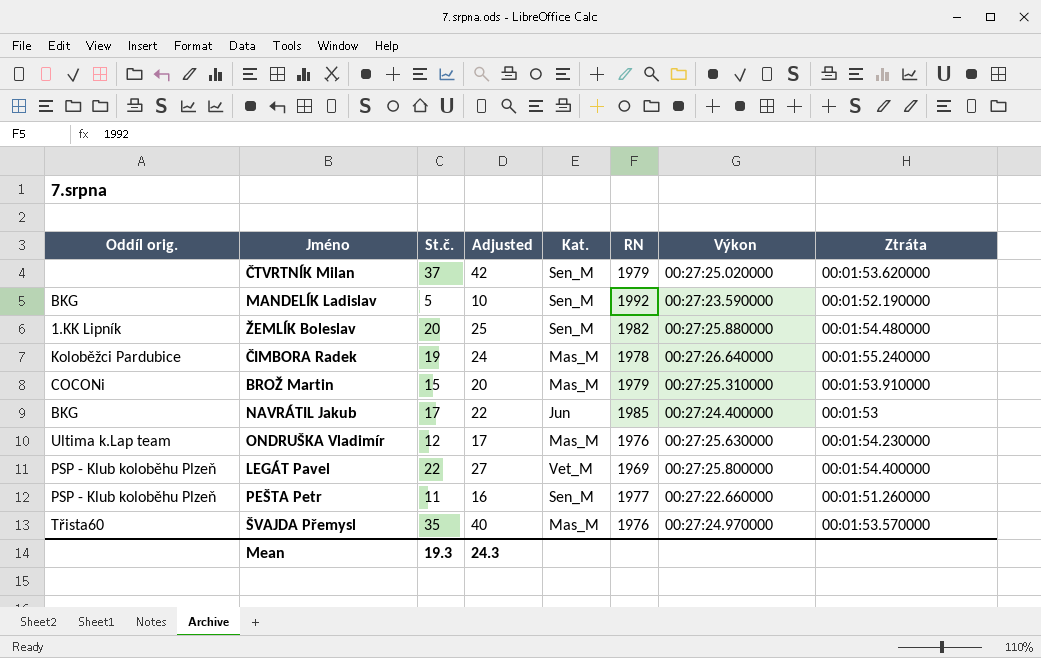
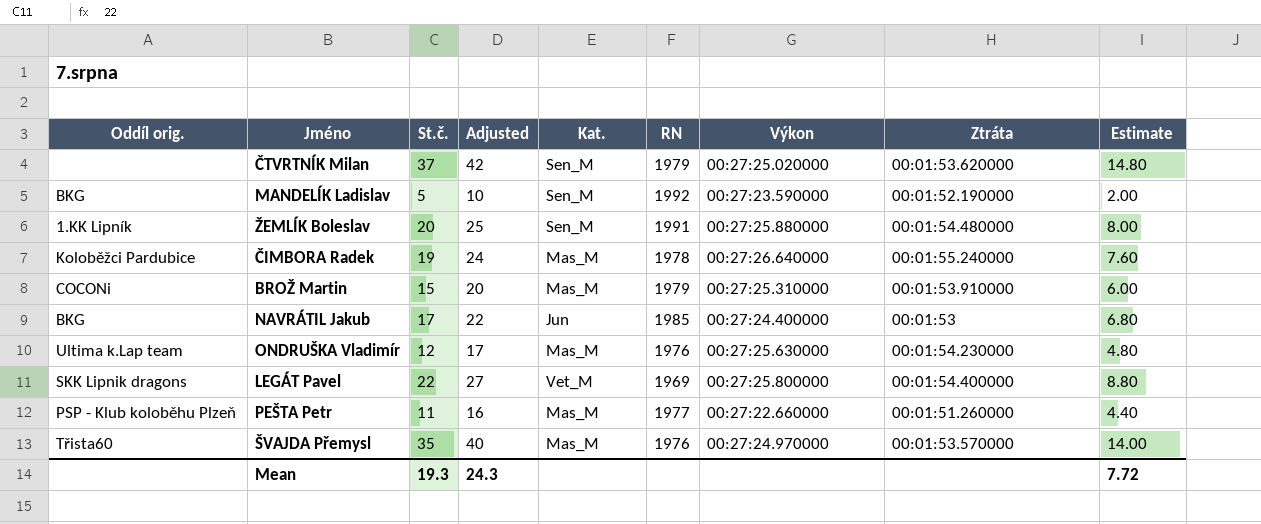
column Estimate | formula: none -> [St.č.] * 0.4
ŽEMLÍK Boleslav | RN: 1982 -> 1991
LEGÁT Pavel | Oddíl orig.: PSP - Klub koloběhu Plzeň -> SKK Lipnik dragons
PEŠTA Petr | Kat.: Sen_M -> Mas_M

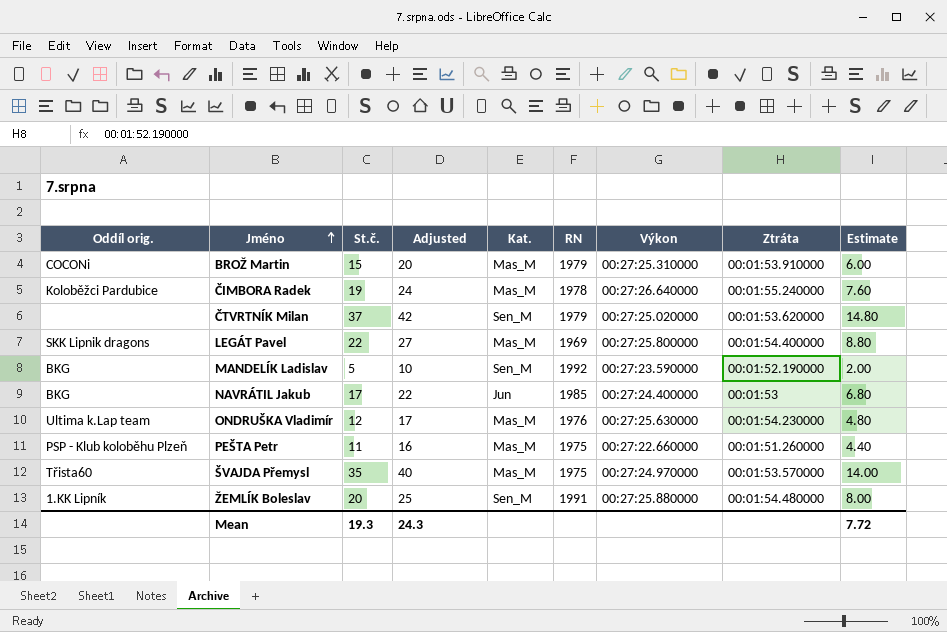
row order: none -> Jméno ascending
LEGÁT Pavel | Kat.: Vet_M -> Mas_M
PEŠTA Petr | RN: 1977 -> 1975
ŠVAJDA Přemysl | RN: 1976 -> 1975

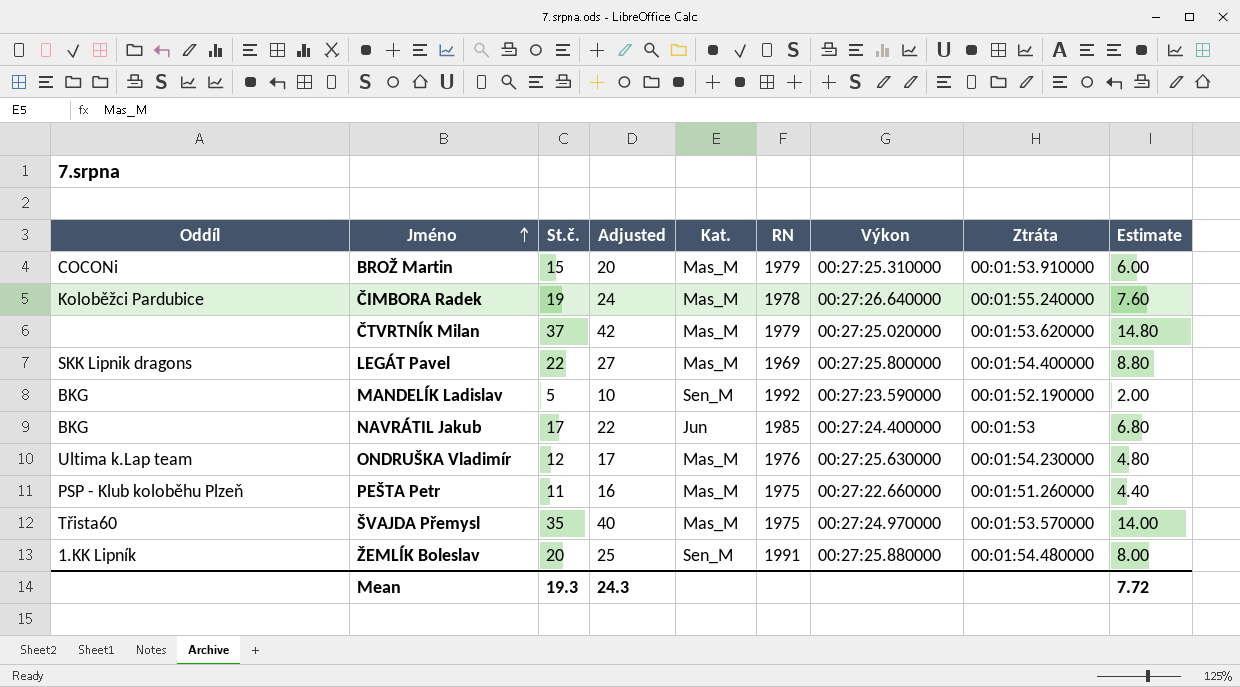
column name: Oddíl orig. -> Oddíl
ČTVRTNÍK Milan | Kat.: Sen_M -> Mas_M

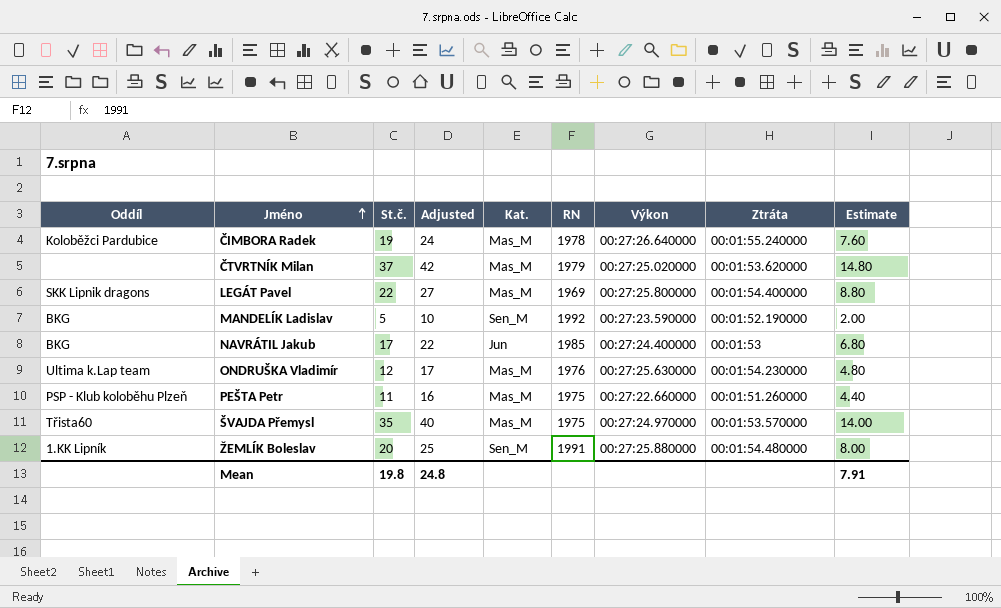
row BROŽ Martin: COCONi | 15 | 20 | Mas_M | 1979 | 00:27:25.310000 | 00:01:53.910000 | 6.00 -> none
Mean | St.č.: 19.3 -> 19.8
Mean | Adjusted: 24.3 -> 24.8
Mean | Estimate: 7.72 -> 7.91

